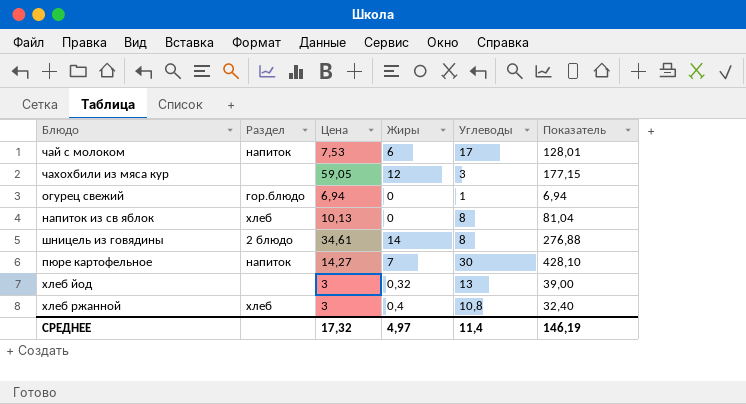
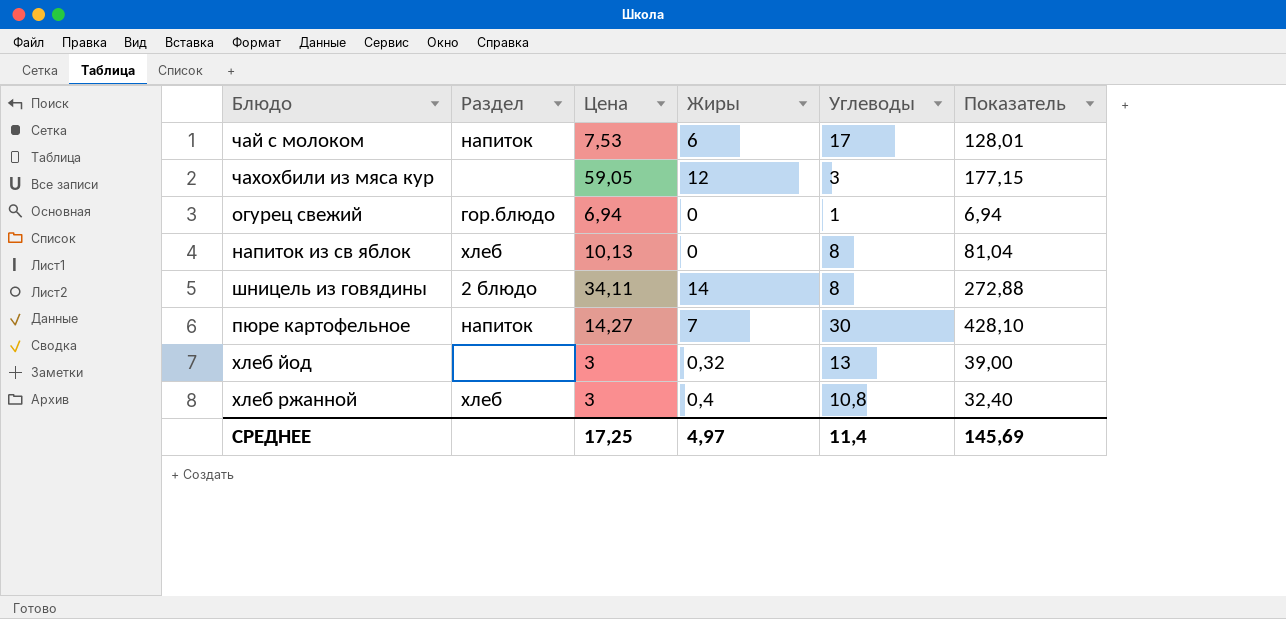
шницель из говядины | Цена: 34,61 -> 34,11
шницель из говядины | Показатель: 276,88 -> 272,88
СРЕДНЕЕ | Цена: 17,32 -> 17,25
СРЕДНЕЕ | Показатель: 146,19 -> 145,69

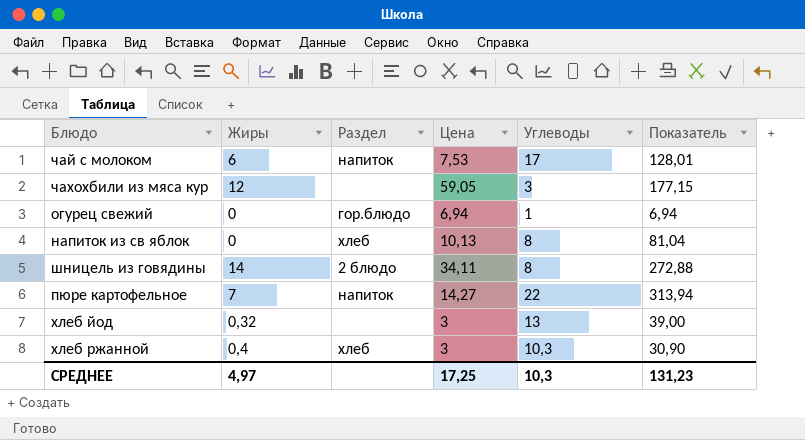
column Жиры | position: 4 -> 2
пюре картофельное | Углеводы: 30 -> 22
пюре картофельное | Показатель: 428,10 -> 313,94
хлеб ржанной | Углеводы: 10,8 -> 10,3
хлеб ржанной | Показатель: 32,40 -> 30,90
СРЕДНЕЕ | Углеводы: 11,4 -> 10,3
СРЕДНЕЕ | Показатель: 145,69 -> 131,23

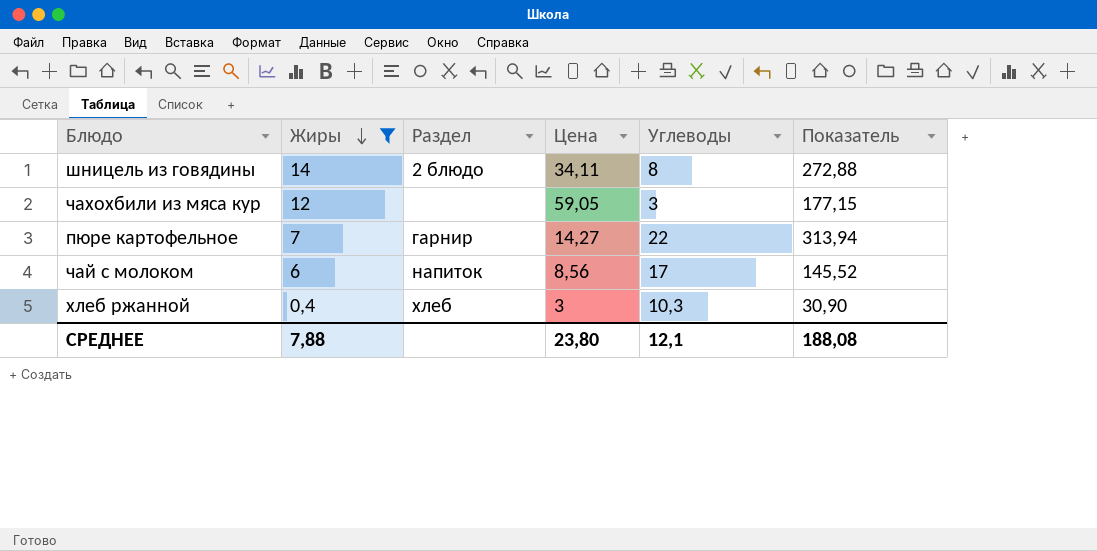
filter: none -> Жиры >= 0,4
row order: none -> Жиры descending
пюре картофельное | Раздел: напиток -> гарнир
чай с молоком | Цена: 7,53 -> 8,56
чай с молоком | Показатель: 128,01 -> 145,52
СРЕДНЕЕ | Жиры: 4,97 -> 7,88
СРЕДНЕЕ | Цена: 17,25 -> 23,80
СРЕДНЕЕ | Углеводы: 10,3 -> 12,1
СРЕДНЕЕ | Показатель: 131,23 -> 188,08

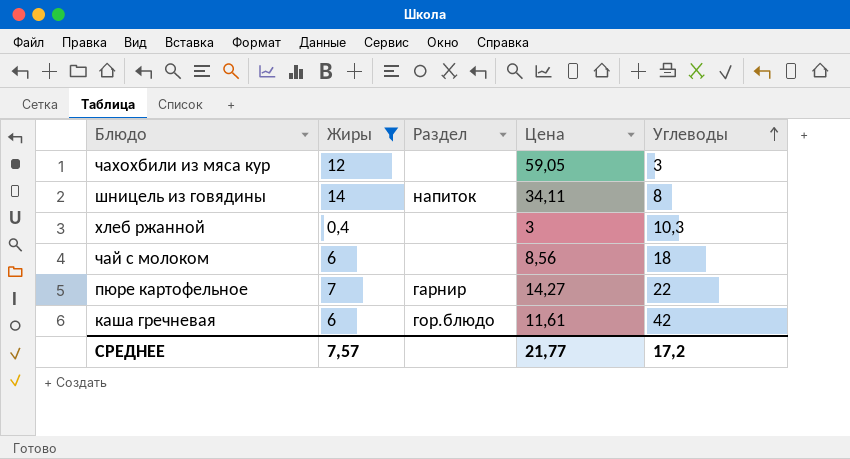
row order: Жиры descending -> Углеводы ascending
column Показатель | formula: [Цена] * [Углеводы] -> none
шницель из говядины | Раздел: 2 блюдо -> напиток
хлеб ржанной | Раздел: хлеб -> none
чай с молоком | Раздел: напиток -> none
чай с молоком | Углеводы: 17 -> 18
row каша гречневая: none -> 6 | гор.блюдо | 11,61 | 42
СРЕДНЕЕ | Жиры: 7,88 -> 7,57
СРЕДНЕЕ | Цена: 23,80 -> 21,77
СРЕДНЕЕ | Углеводы: 12,1 -> 17,2

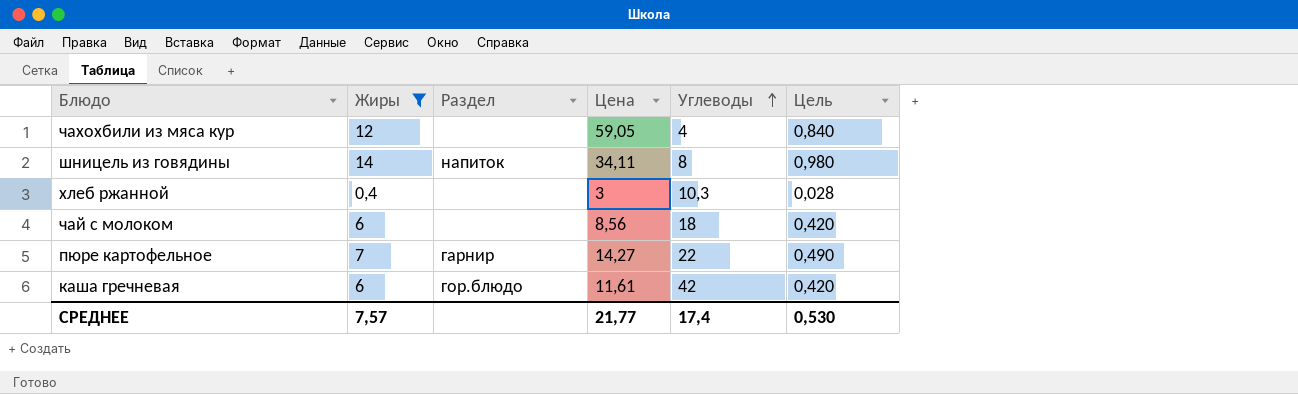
column Цель | formula: none -> [Жиры] * 0,07
чахохбили из мяса кур | Углеводы: 3 -> 4
СРЕДНЕЕ | Углеводы: 17,2 -> 17,4

